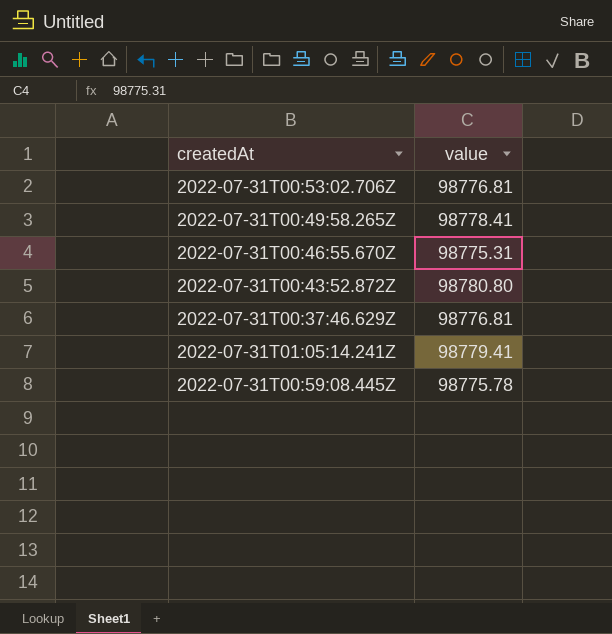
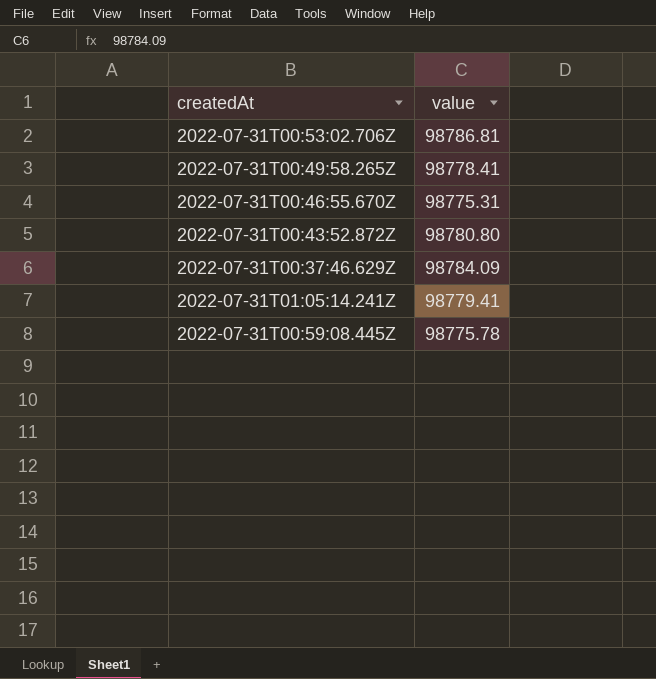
2022-07-31T00:53:02.706Z | value: 98776.81 -> 98786.81
2022-07-31T00:37:46.629Z | value: 98776.81 -> 98784.09

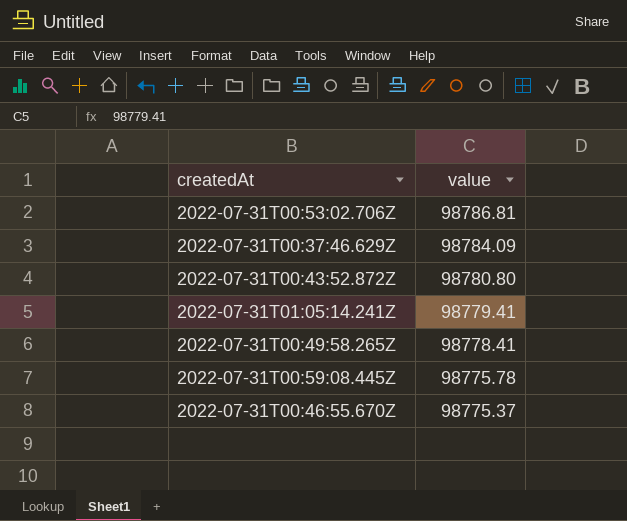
row order: none -> value descending
2022-07-31T00:46:55.670Z | value: 98775.31 -> 98775.37

